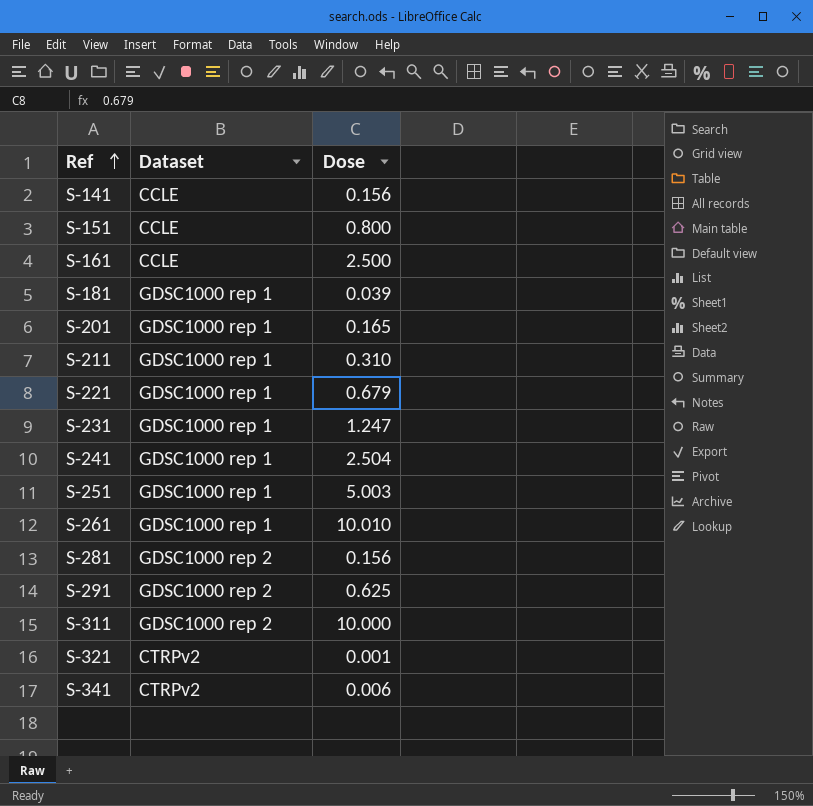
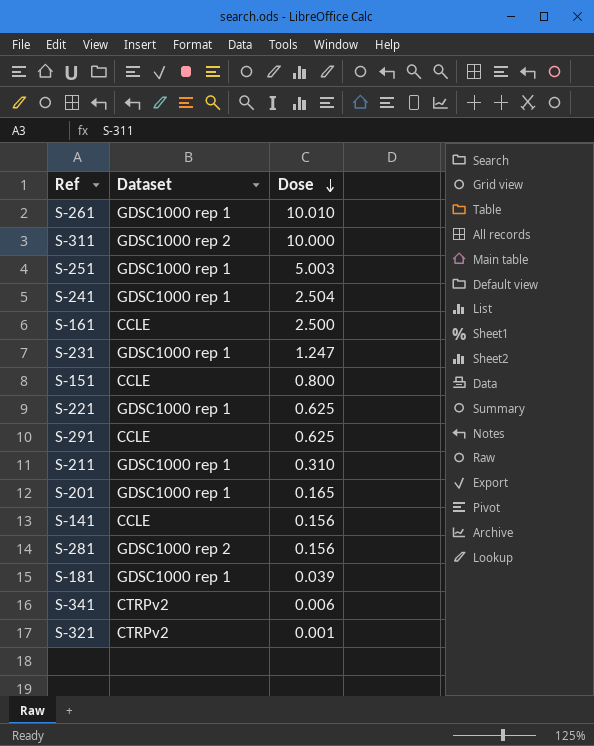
row order: Ref ascending -> Dose descending
S-221 | Dose: 0.679 -> 0.625
S-291 | Dataset: GDSC1000 rep 2 -> CCLE

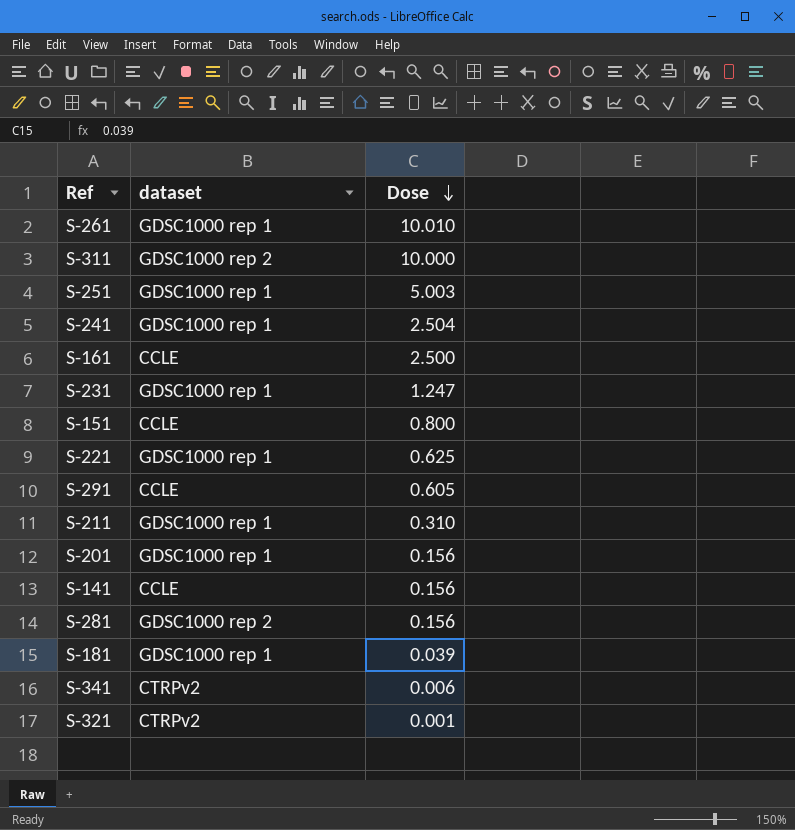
column name: Dataset -> dataset
S-291 | Dose: 0.625 -> 0.605
S-201 | Dose: 0.165 -> 0.156

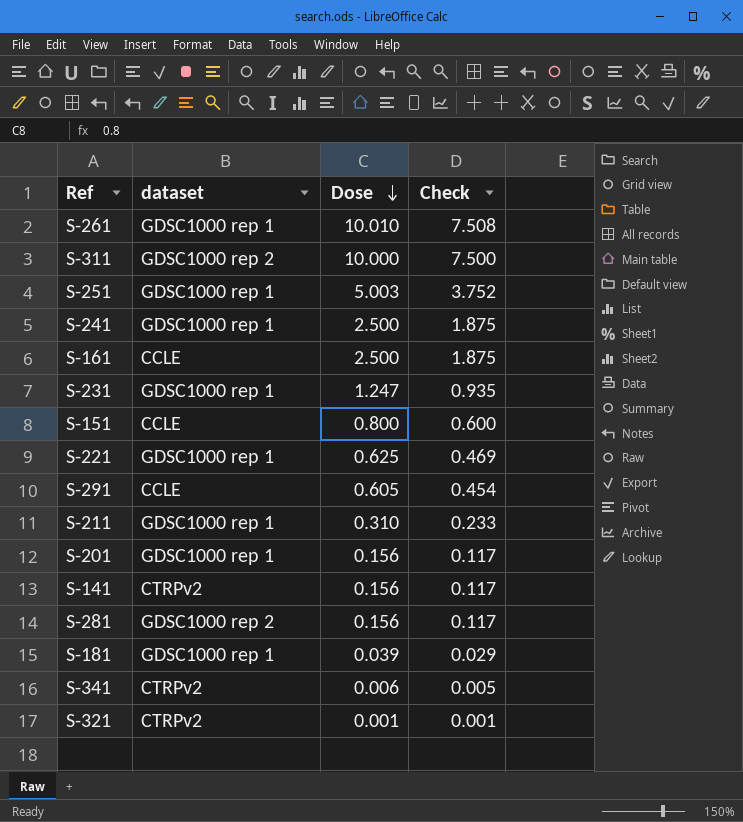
column Check | formula: none -> [Dose] * 0.75
S-241 | Dose: 2.504 -> 2.500
S-141 | dataset: CCLE -> CTRPv2

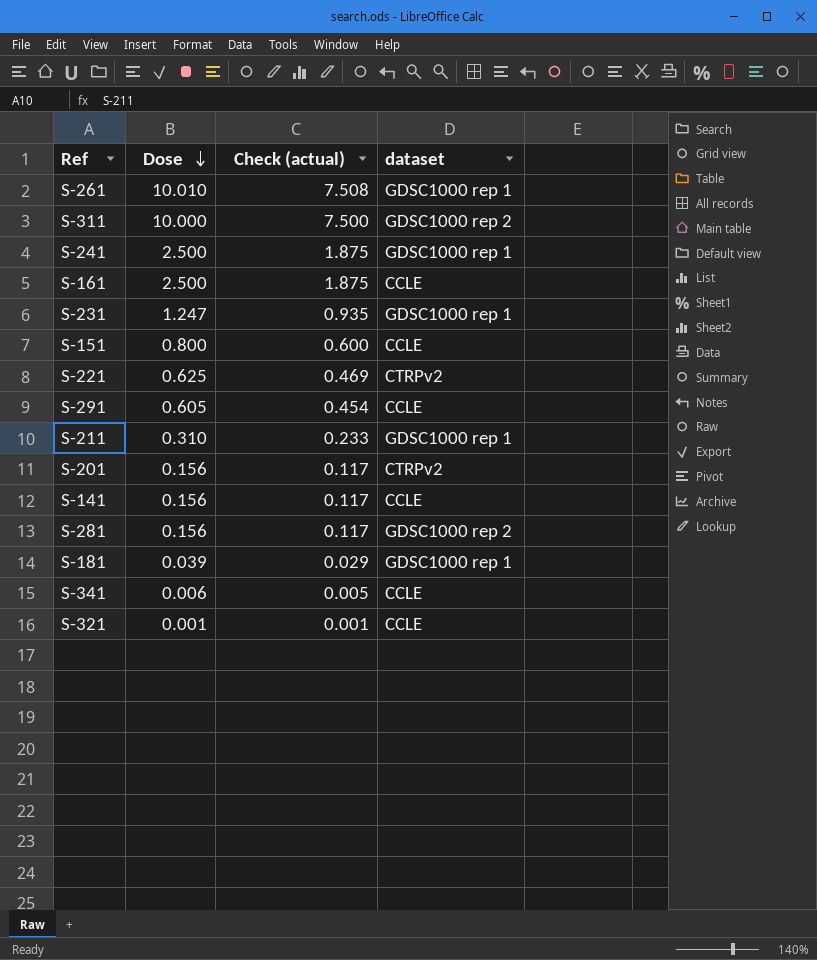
column name: Check -> Check (actual)
column dataset | position: 2 -> 4
row S-251: GDSC1000 rep 1 | 5.003 | 3.752 -> none
S-221 | dataset: GDSC1000 rep 1 -> CTRPv2
S-201 | dataset: GDSC1000 rep 1 -> CTRPv2
S-141 | dataset: CTRPv2 -> CCLE
S-341 | dataset: CTRPv2 -> CCLE
S-321 | dataset: CTRPv2 -> CCLE

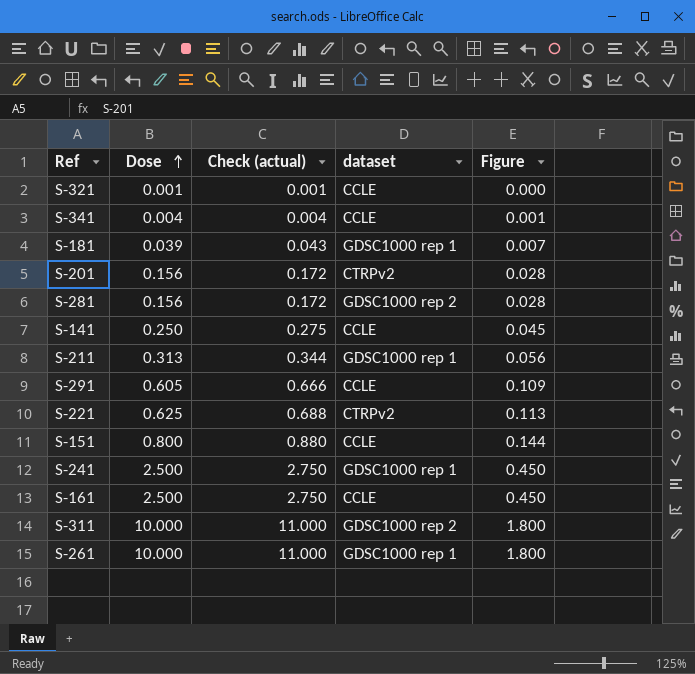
row order: Dose descending -> Dose ascending
column Check (actual) | formula: [Dose] * 0.75 -> [Dose] * 1.1
column Figure | formula: none -> [Dose] * 0.18
row S-231: 1.247 | 0.935 | GDSC1000 rep 1 -> none
S-341 | Dose: 0.006 -> 0.004
S-141 | Dose: 0.156 -> 0.250
S-211 | Dose: 0.310 -> 0.313
S-261 | Dose: 10.010 -> 10.000

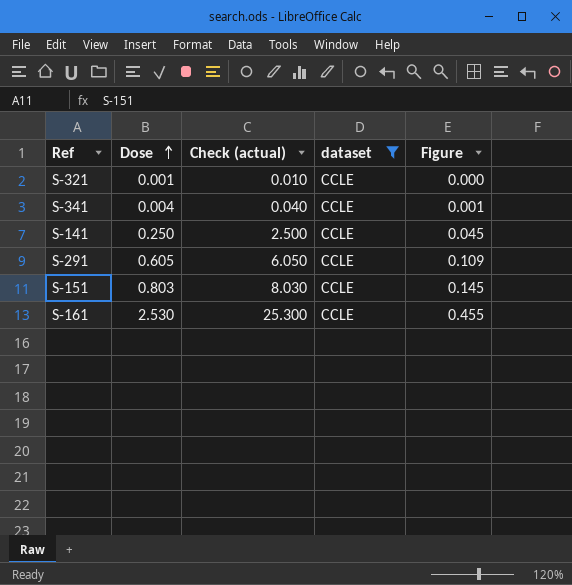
filter: none -> dataset = CCLE
column Check (actual) | formula: [Dose] * 1.1 -> [Dose] * 10
S-151 | Dose: 0.800 -> 0.803
S-151 | Figure: 0.144 -> 0.145
S-161 | Dose: 2.500 -> 2.530
S-161 | Figure: 0.450 -> 0.455

